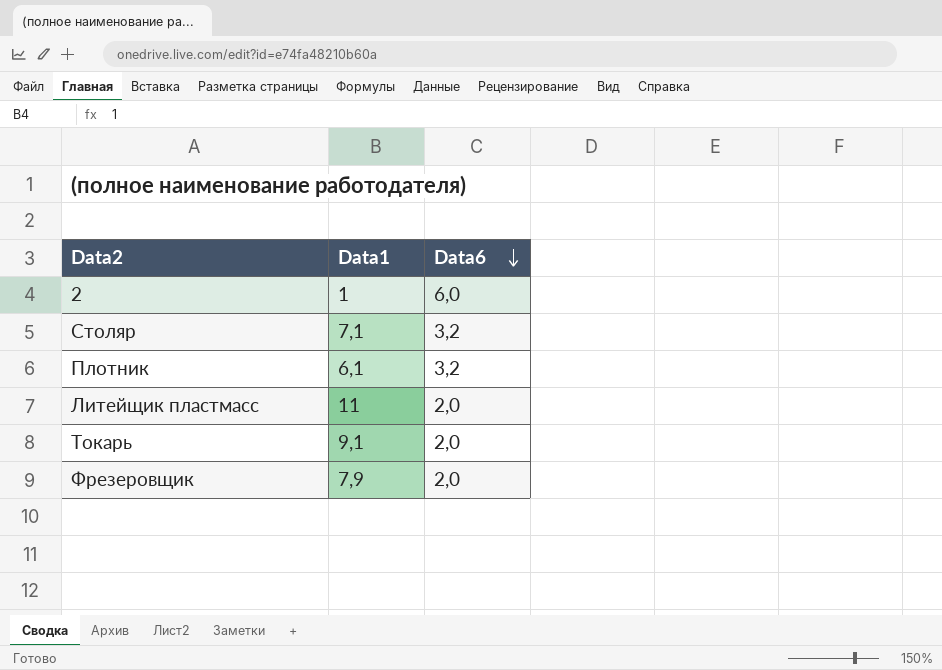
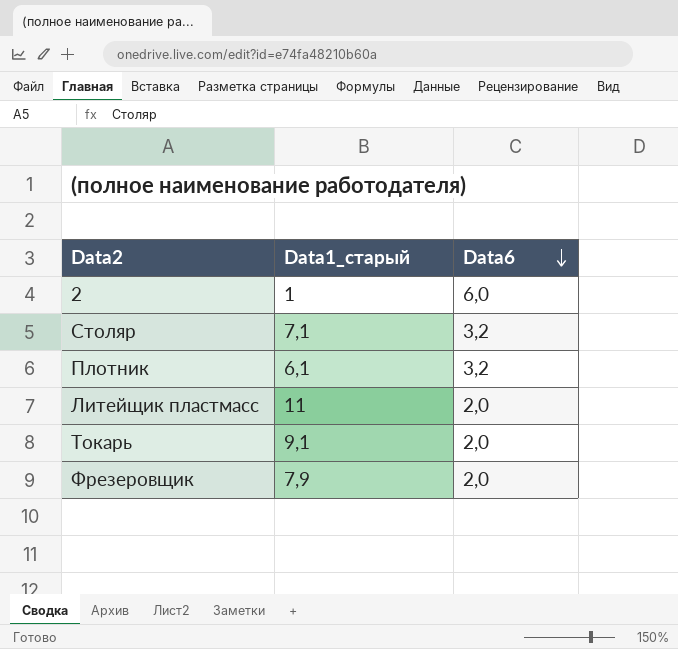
column name: Data1 -> Data1_старый

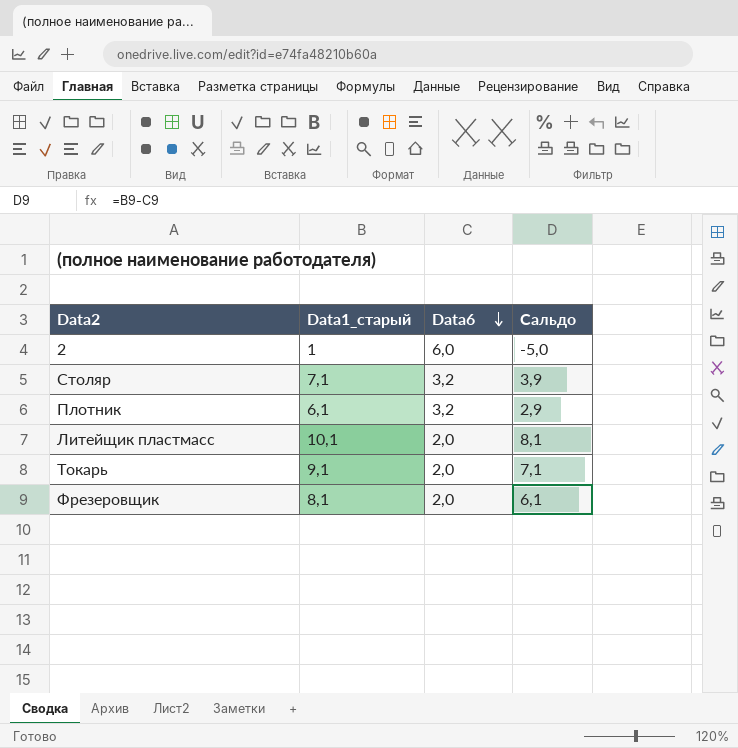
column Сальдо | formula: none -> [Data1_старый] - [Data6]
Литейщик пластмасс | Data1_старый: 11 -> 10,1
Фрезеровщик | Data1_старый: 7,9 -> 8,1

